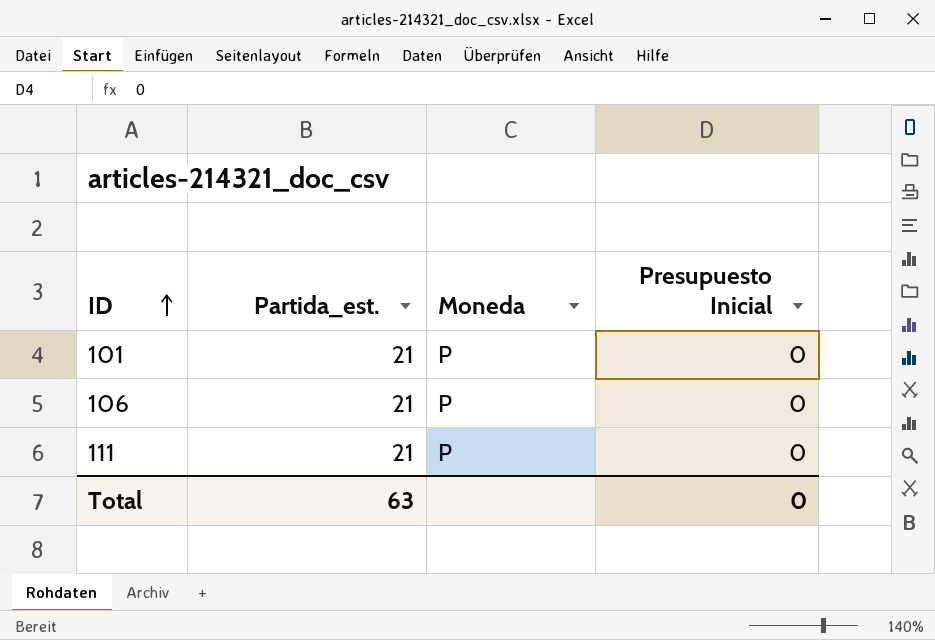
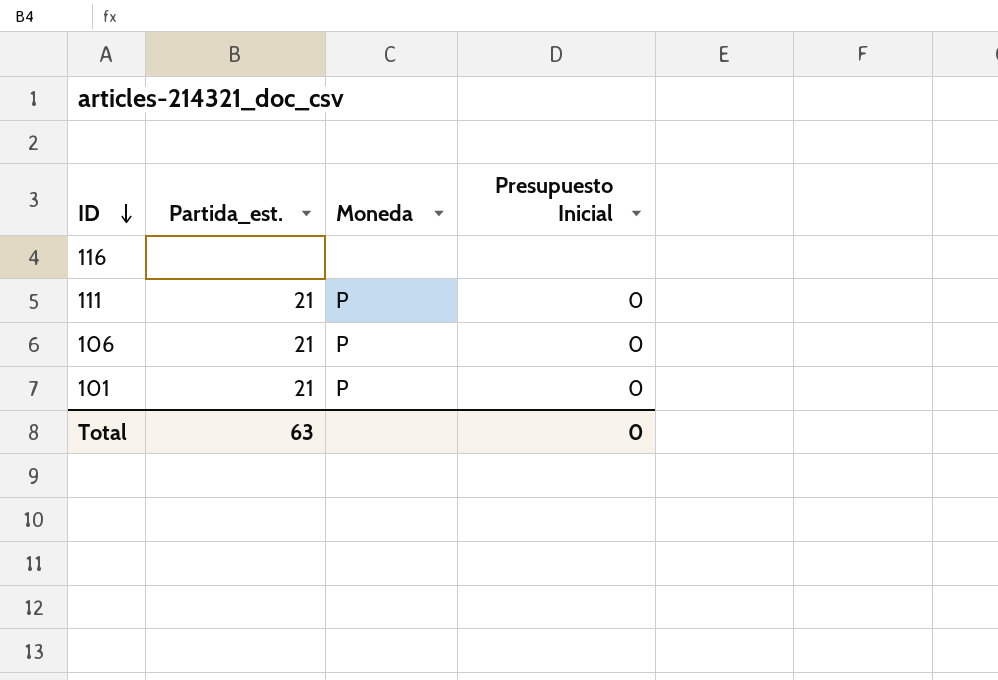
row order: ID ascending -> ID descending
row 116: none -> none | none | none

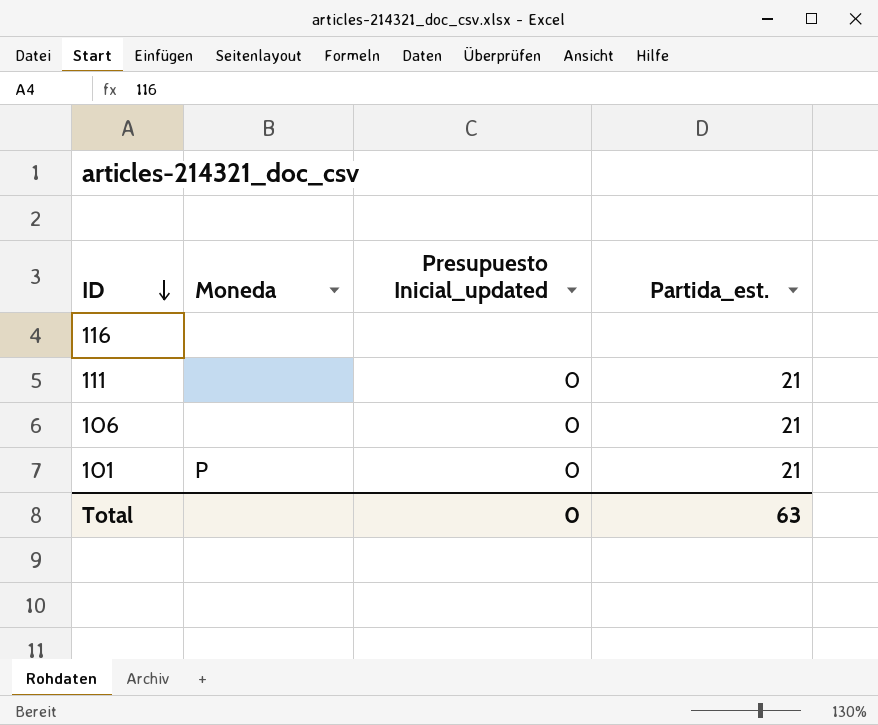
column name: Presupuesto Inicial -> Presupuesto Inicial_updated
column Partida_est. | position: 2 -> 4
111 | Moneda: P -> none
106 | Moneda: P -> none

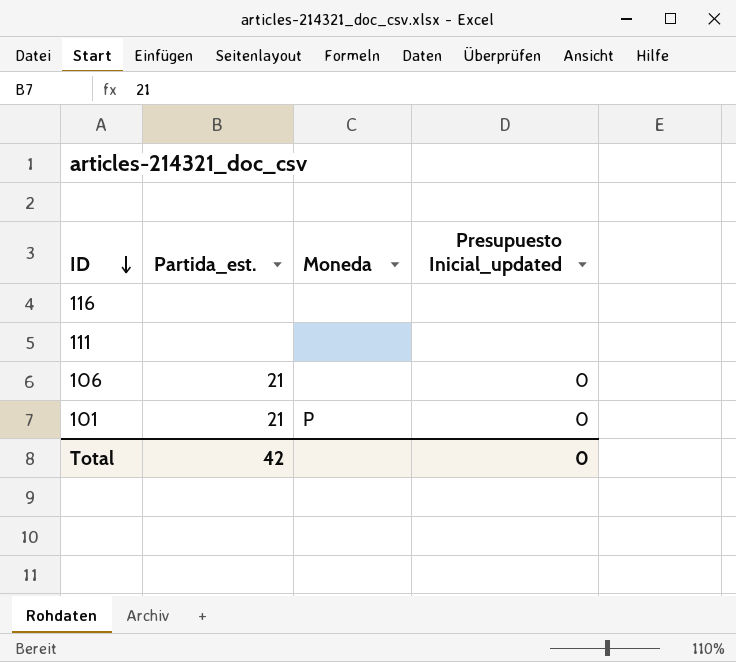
column Partida_est. | position: 4 -> 2
111 | Partida_est.: 21 -> none
111 | Presupuesto Inicial_updated: 0 -> none
Total | Partida_est.: 63 -> 42

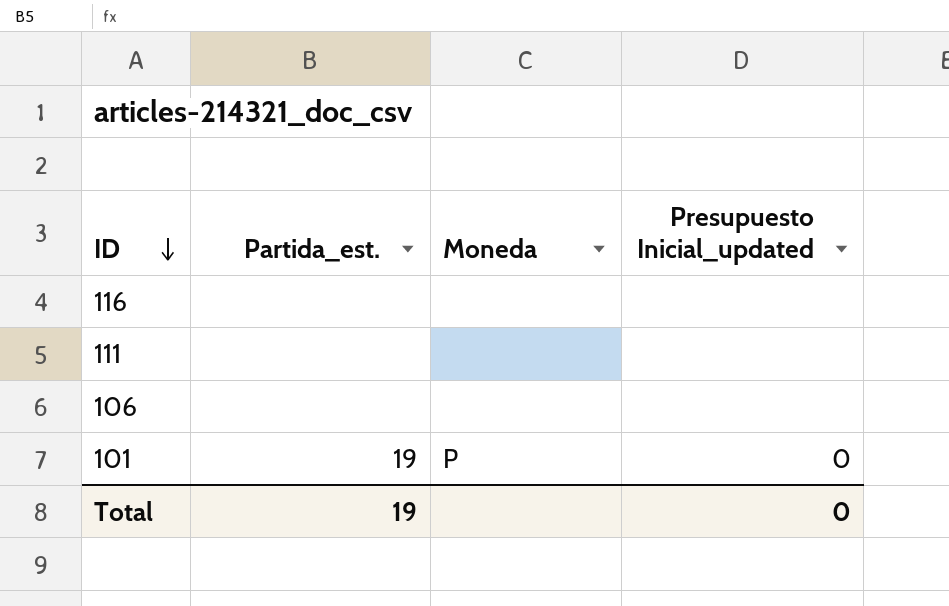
106 | Partida_est.: 21 -> none
106 | Presupuesto Inicial_updated: 0 -> none
101 | Partida_est.: 21 -> 19
Total | Partida_est.: 42 -> 19

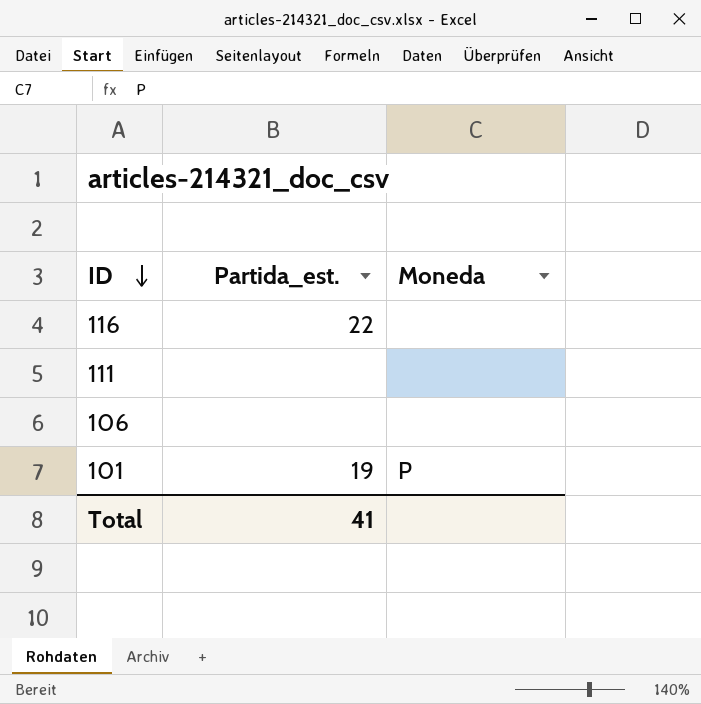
column Presupuesto Inicial_updated | position: 4 -> none
116 | Partida_est.: none -> 22
Total | Partida_est.: 19 -> 41

